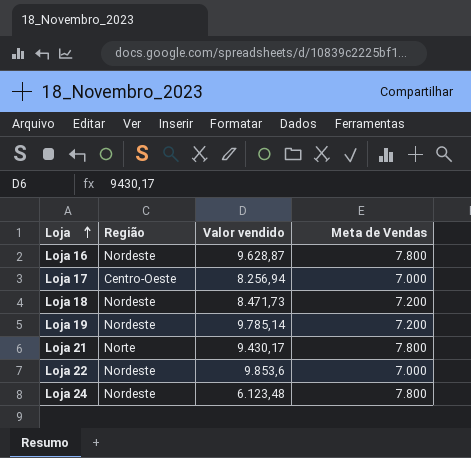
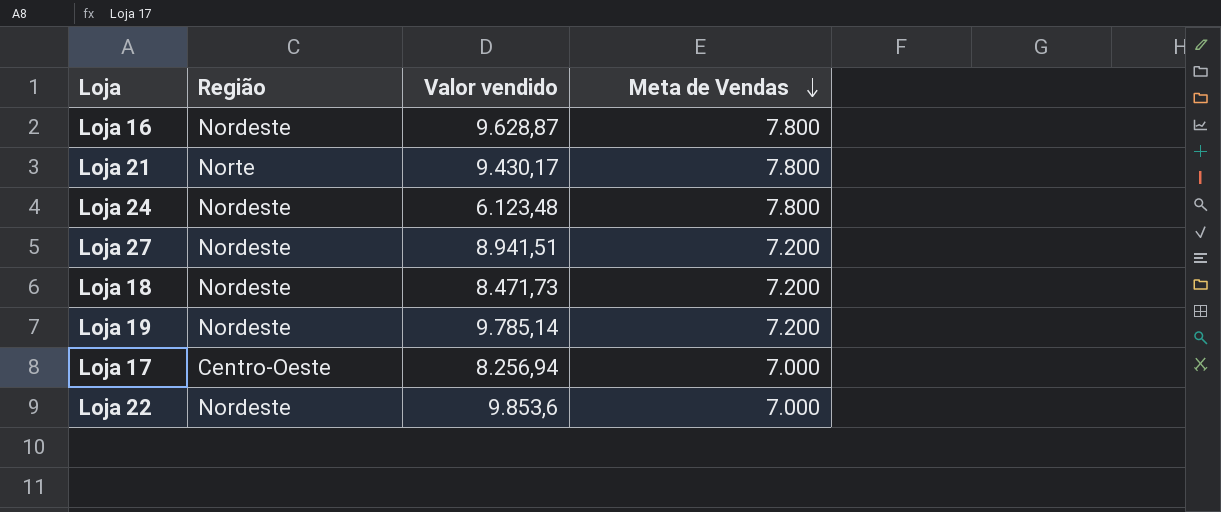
row order: Loja ascending -> Meta de Vendas descending
row Loja 27: none -> Nordeste | 8.941,51 | 7.200

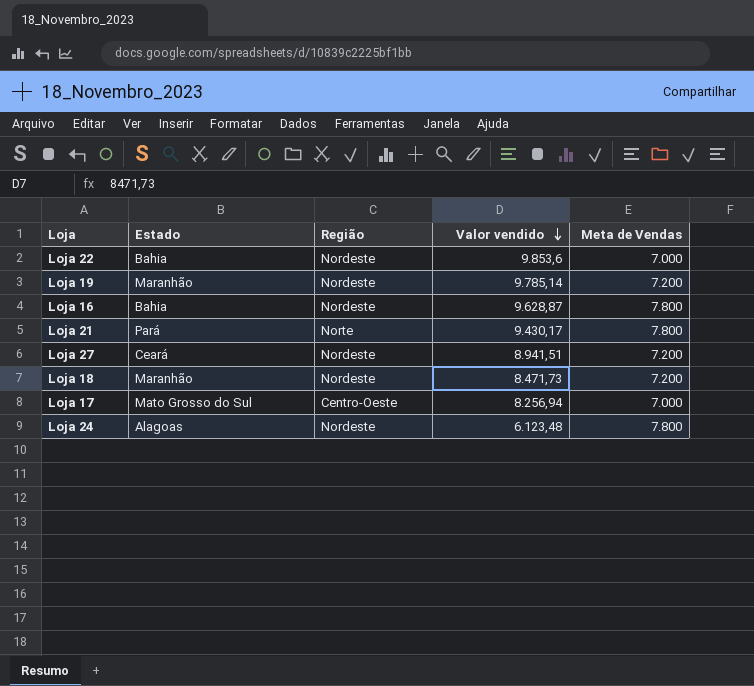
row order: Meta de Vendas descending -> Valor vendido descending
column Estado | position: none -> 2

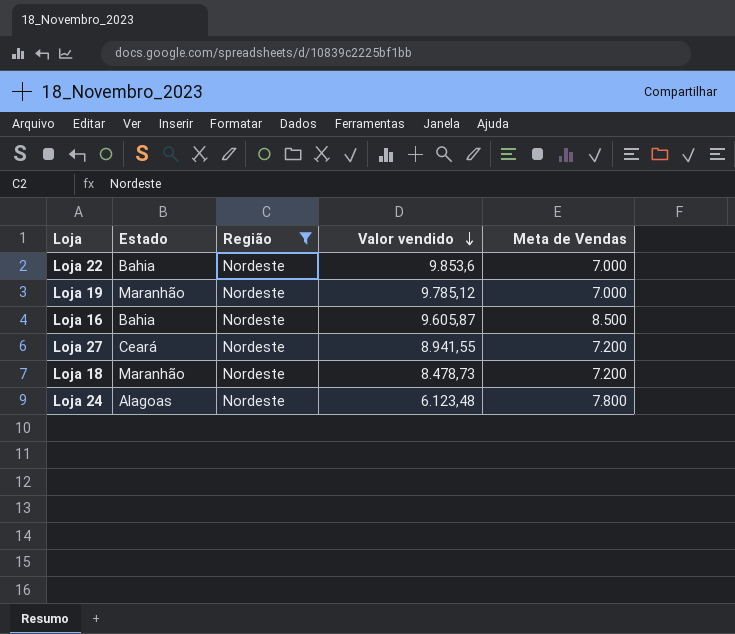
filter: none -> Região = Nordeste
Loja 19 | Valor vendido: 9.785,14 -> 9.785,12
Loja 19 | Meta de Vendas: 7.200 -> 7.000
Loja 16 | Valor vendido: 9.628,87 -> 9.605,87
Loja 16 | Meta de Vendas: 7.800 -> 8.500
Loja 27 | Valor vendido: 8.941,51 -> 8.941,55
Loja 18 | Valor vendido: 8.471,73 -> 8.478,73

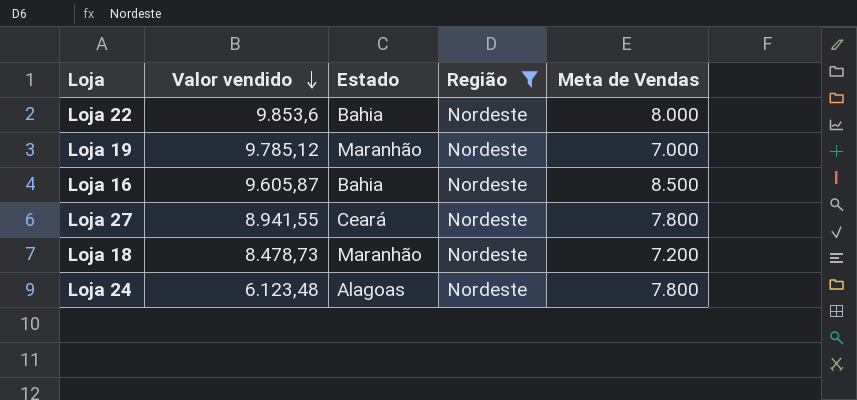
column Valor vendido | position: 4 -> 2
Loja 22 | Meta de Vendas: 7.000 -> 8.000
Loja 27 | Meta de Vendas: 7.200 -> 7.800

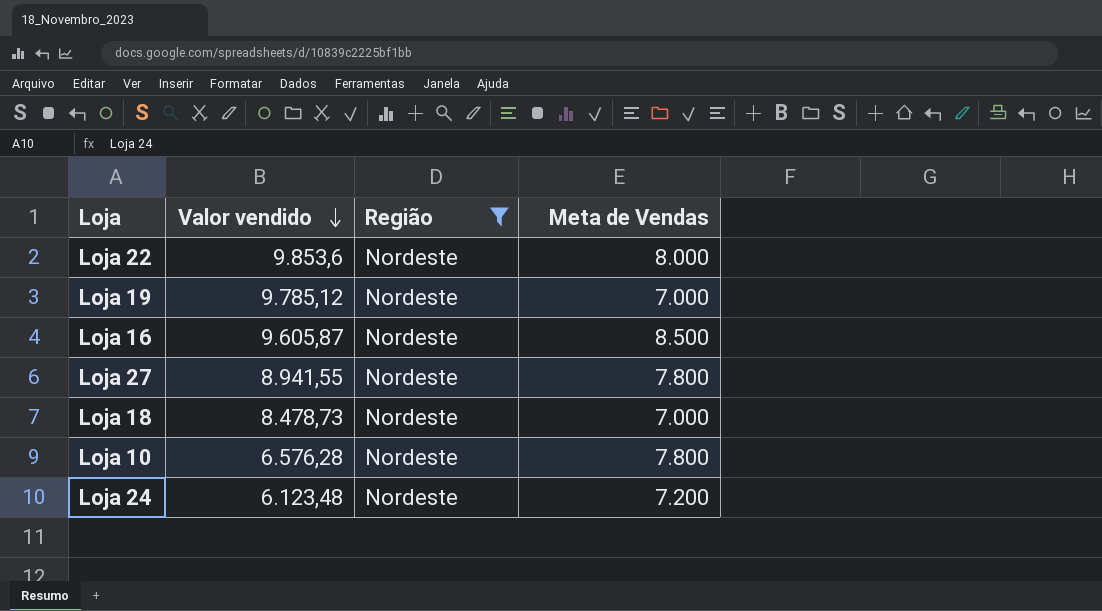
column Estado | position: 3 -> none
Loja 18 | Meta de Vendas: 7.200 -> 7.000
row Loja 10: none -> 6.576,28 | Nordeste | 7.800
Loja 24 | Meta de Vendas: 7.800 -> 7.200

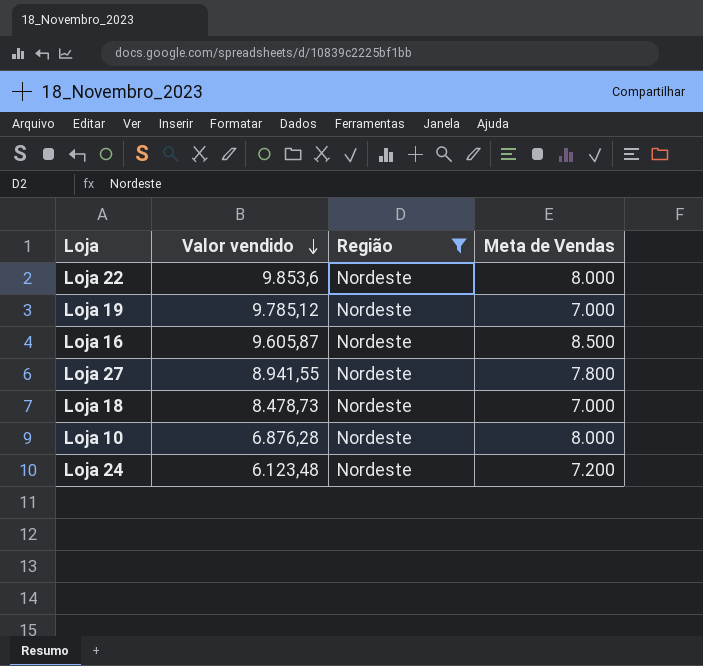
Loja 10 | Valor vendido: 6.576,28 -> 6.876,28
Loja 10 | Meta de Vendas: 7.800 -> 8.000

